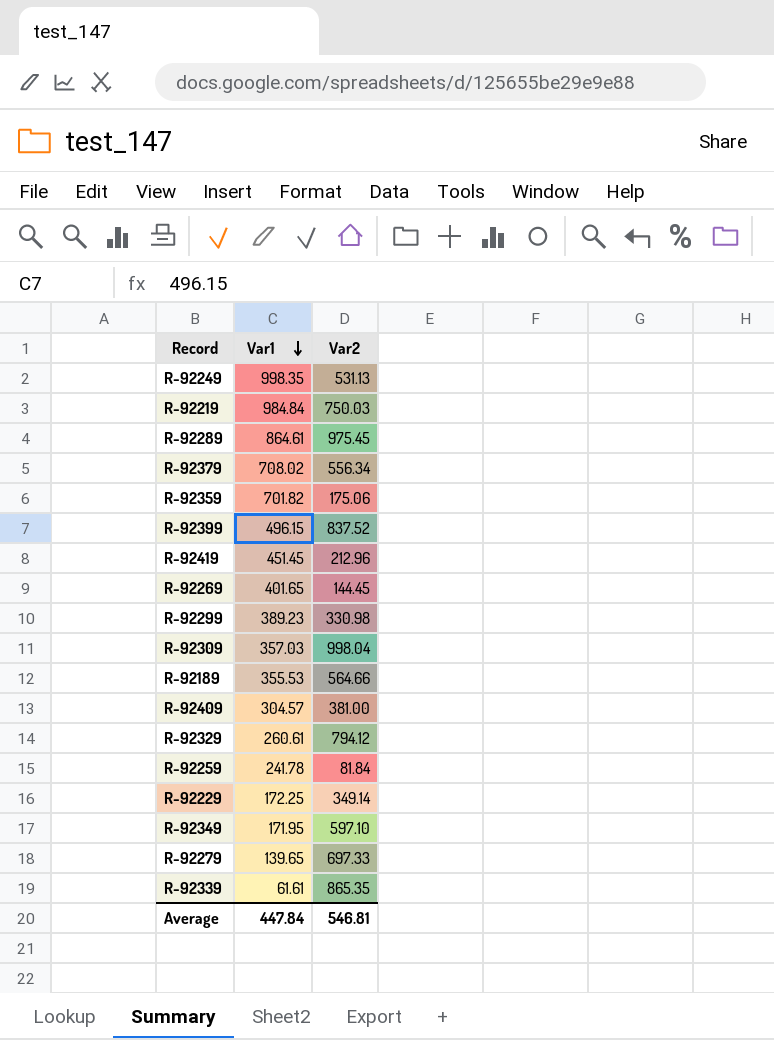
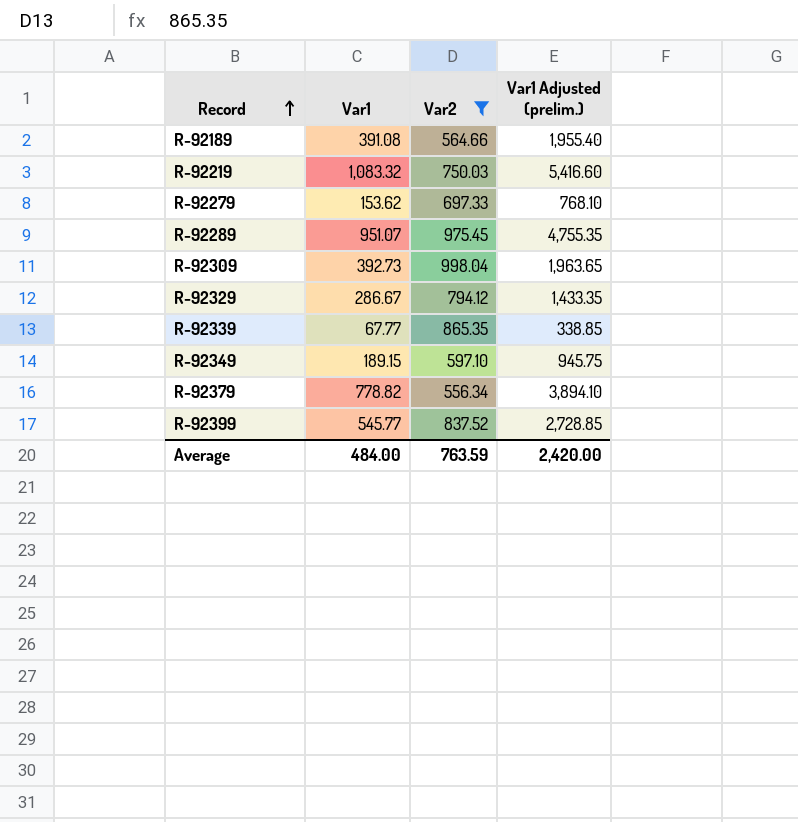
filter: none -> Var2 >= 556.34
row order: Var1 descending -> Record ascending
column Var1 Adjusted (prelim.) | formula: none -> [Var1] * 5
R-92189 | Var1: 355.53 -> 391.08
R-92219 | Var1: 984.84 -> 1,083.32
R-92279 | Var1: 139.65 -> 153.62
R-92289 | Var1: 864.61 -> 951.07
R-92309 | Var1: 357.03 -> 392.73
R-92329 | Var1: 260.61 -> 286.67
R-92339 | Var1: 61.61 -> 67.77
R-92349 | Var1: 171.95 -> 189.15
R-92379 | Var1: 708.02 -> 778.82
R-92399 | Var1: 496.15 -> 545.77
Average | Var1: 447.84 -> 484.00
Average | Var2: 546.81 -> 763.59

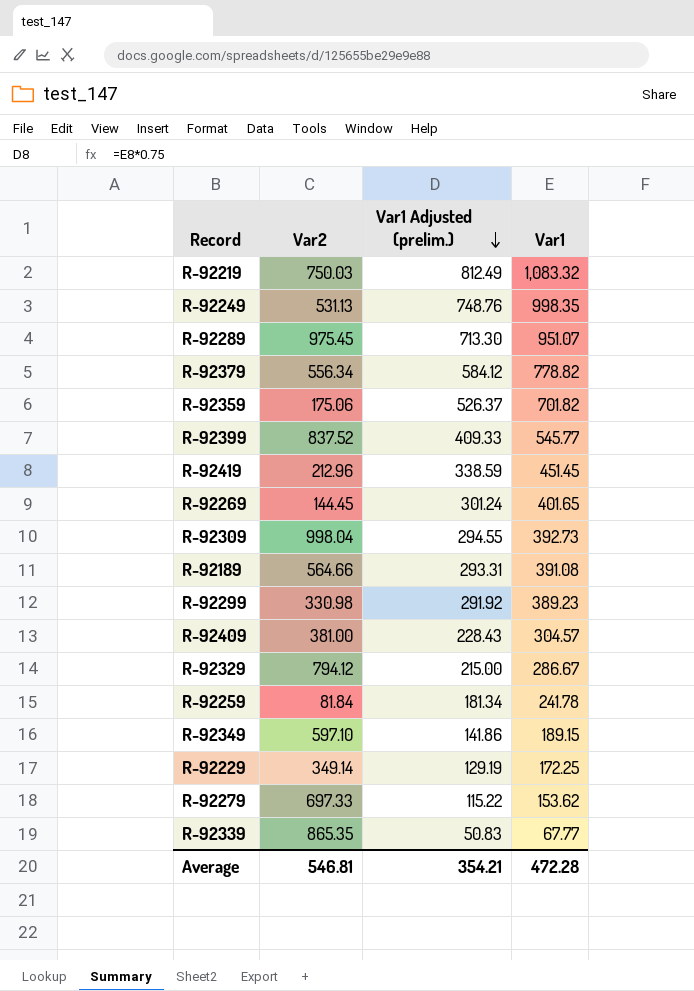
filter: Var2 >= 556.34 -> none
row order: Record ascending -> Var1 Adjusted (prelim.) descending
column Var1 Adjusted (prelim.) | formula: [Var1] * 5 -> [Var1] * 0.75
column Var1 | position: 2 -> 4
Average | Var2: 763.59 -> 546.81
Average | Var1 Adjusted (prelim.): 2,420.00 -> 354.21
Average | Var1: 484.00 -> 472.28

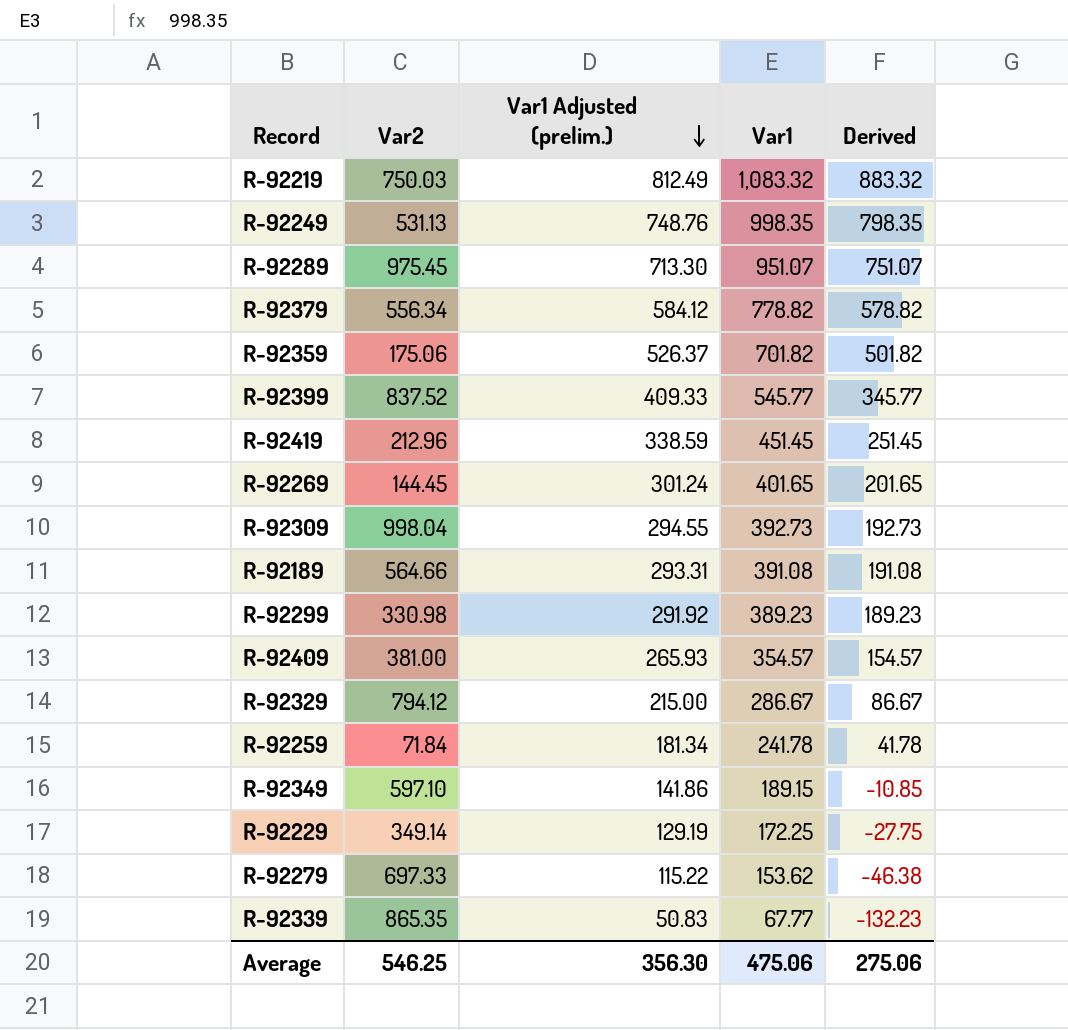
column Derived | formula: none -> [Var1] - 200
R-92409 | Var1 Adjusted (prelim.): 228.43 -> 265.93
R-92409 | Var1: 304.57 -> 354.57
R-92259 | Var2: 81.84 -> 71.84
Average | Var2: 546.81 -> 546.25
Average | Var1 Adjusted (prelim.): 354.21 -> 356.30
Average | Var1: 472.28 -> 475.06

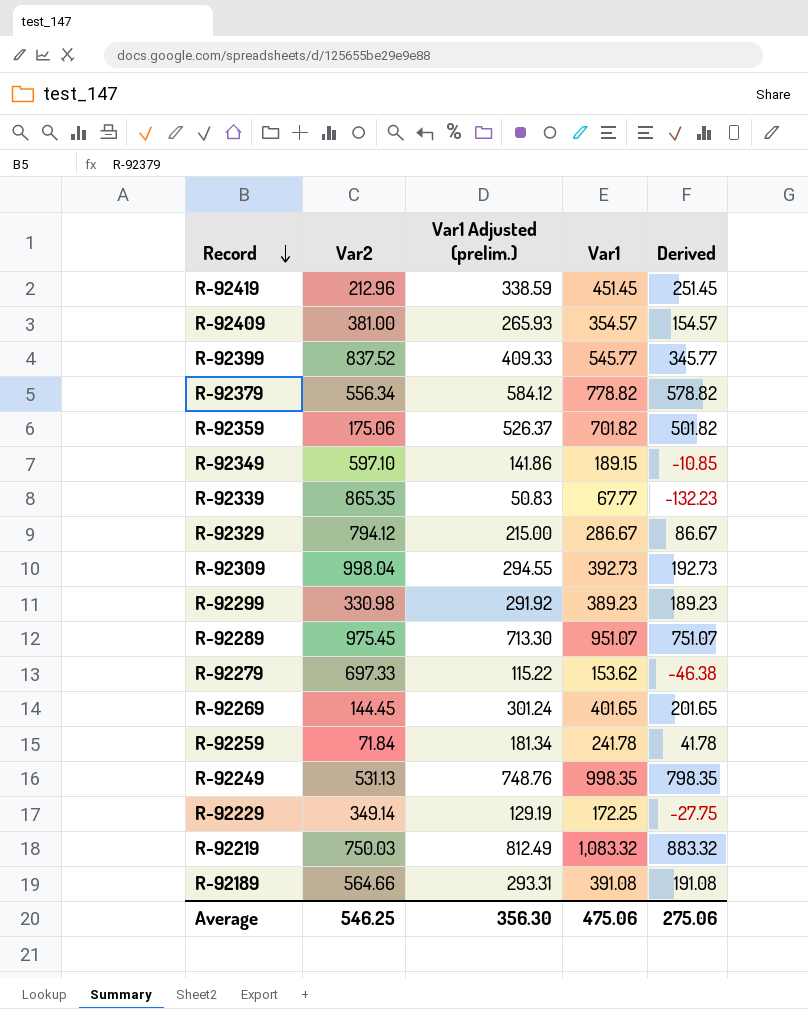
row order: Var1 Adjusted (prelim.) descending -> Record descending

